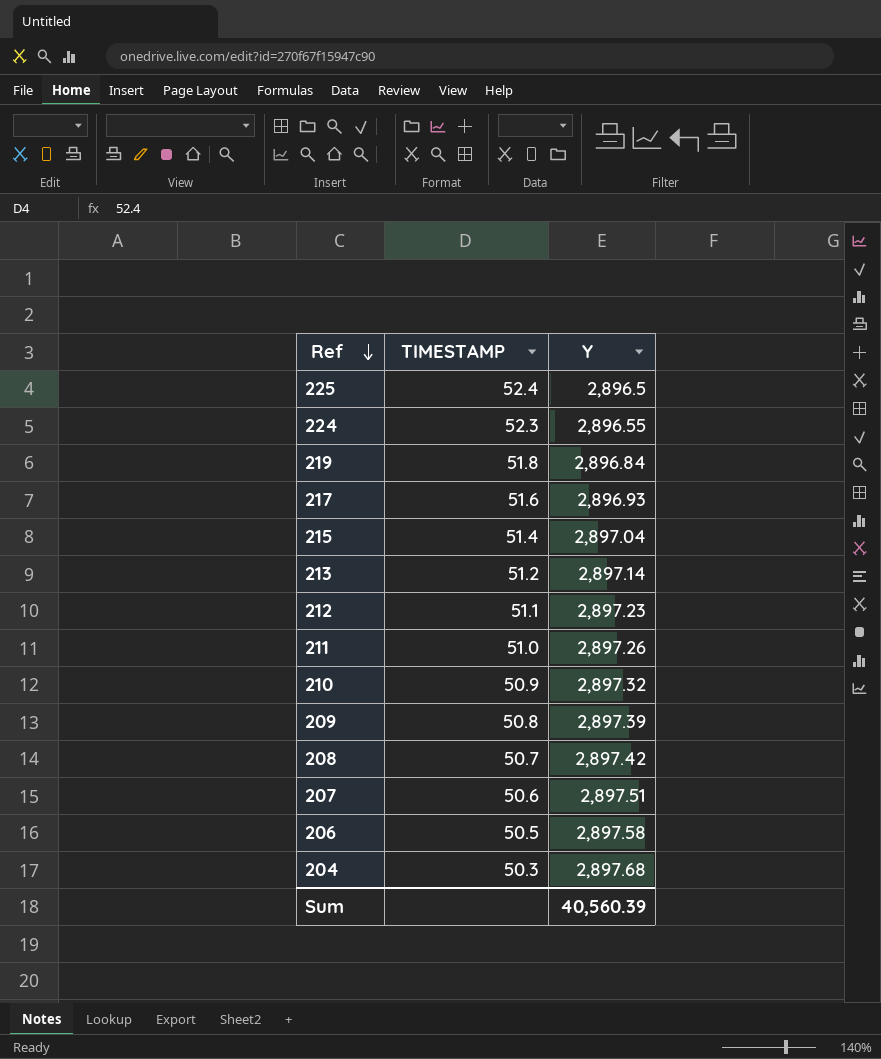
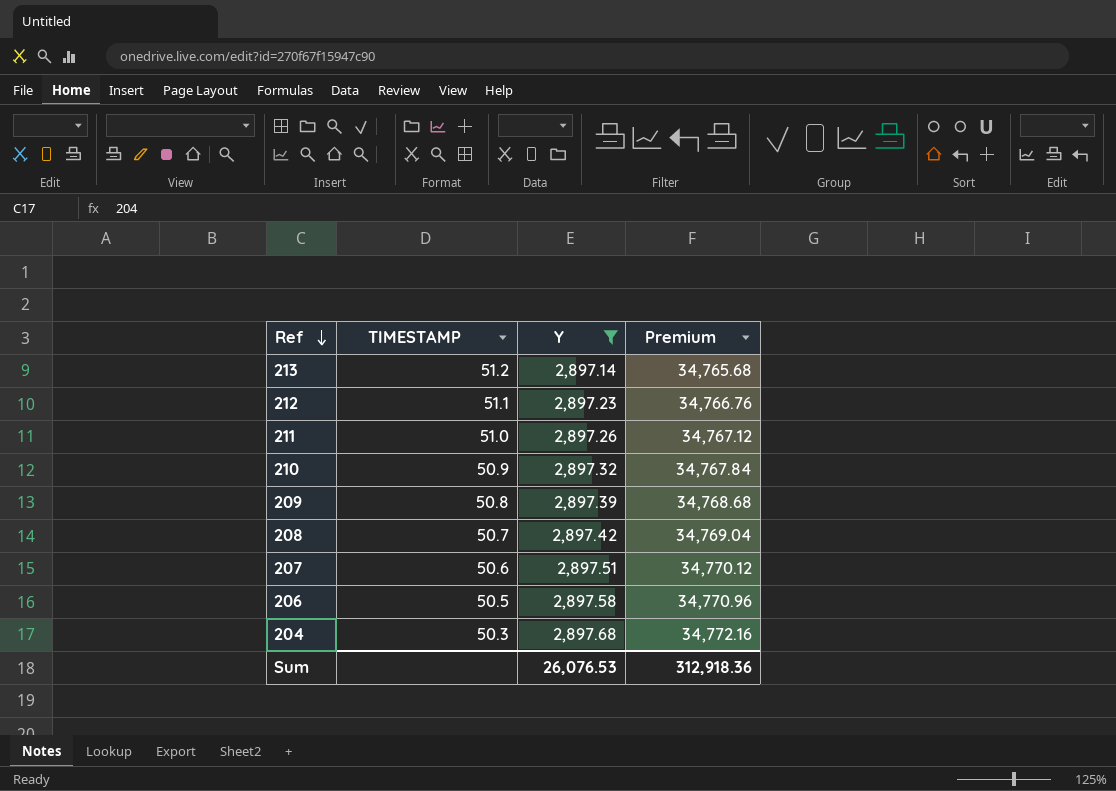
filter: none -> Y >= 2,897.14
column Premium | formula: none -> [Y] * 12
Sum | Y: 40,560.39 -> 26,076.53

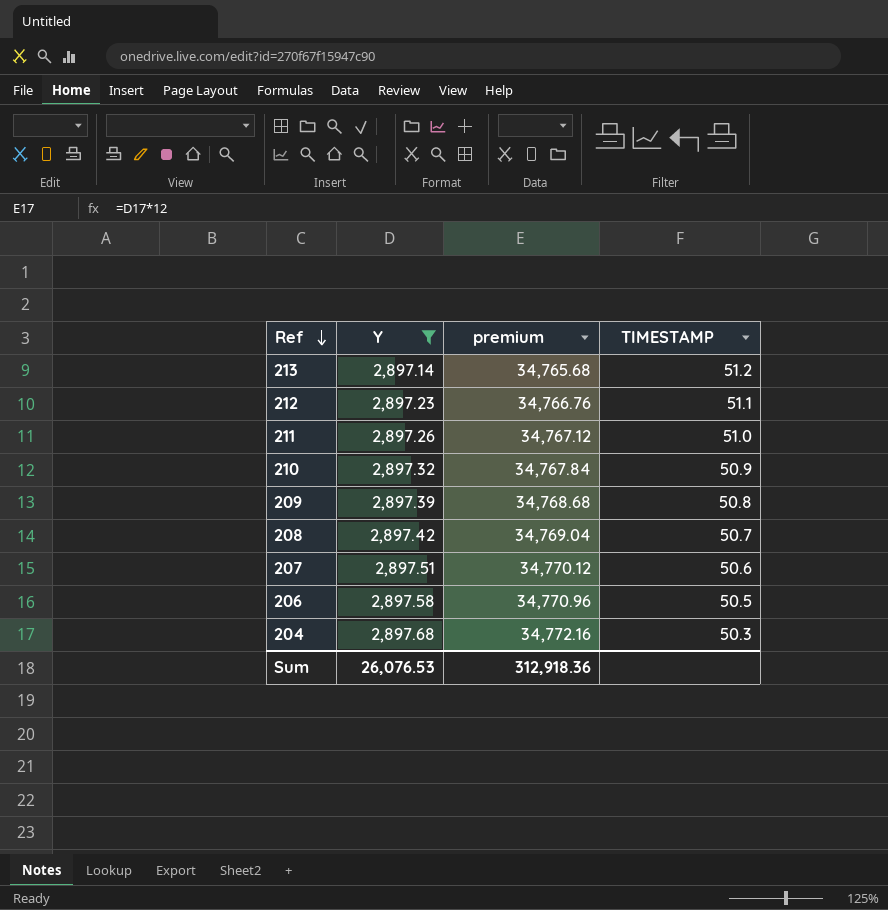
column name: Premium -> premium
column TIMESTAMP | position: 2 -> 4

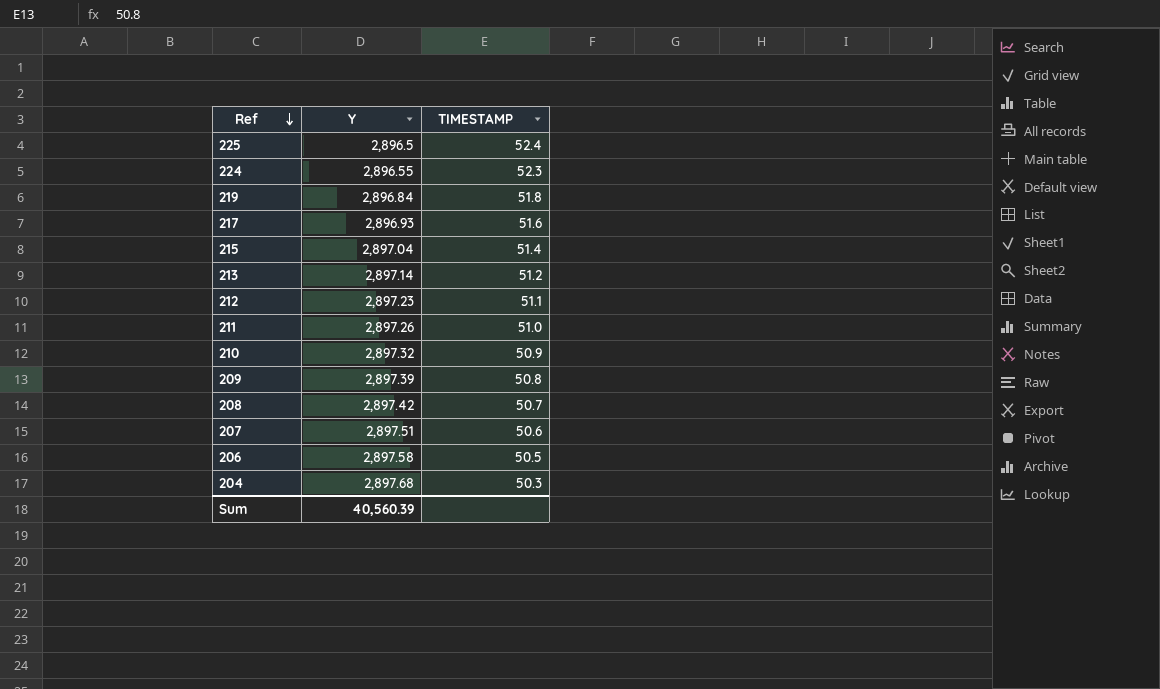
filter: Y >= 2,897.14 -> none
column premium | formula: [Y] * 12 -> none
Sum | Y: 26,076.53 -> 40,560.39

